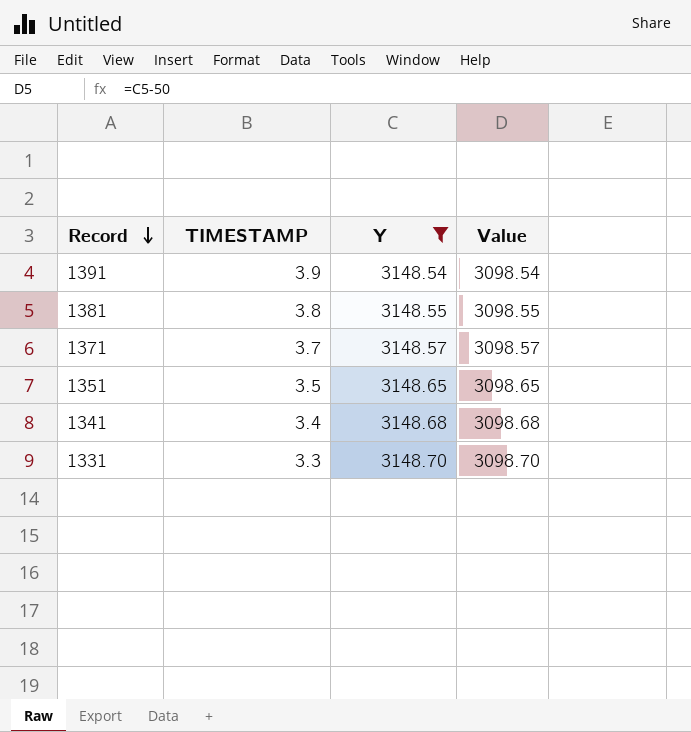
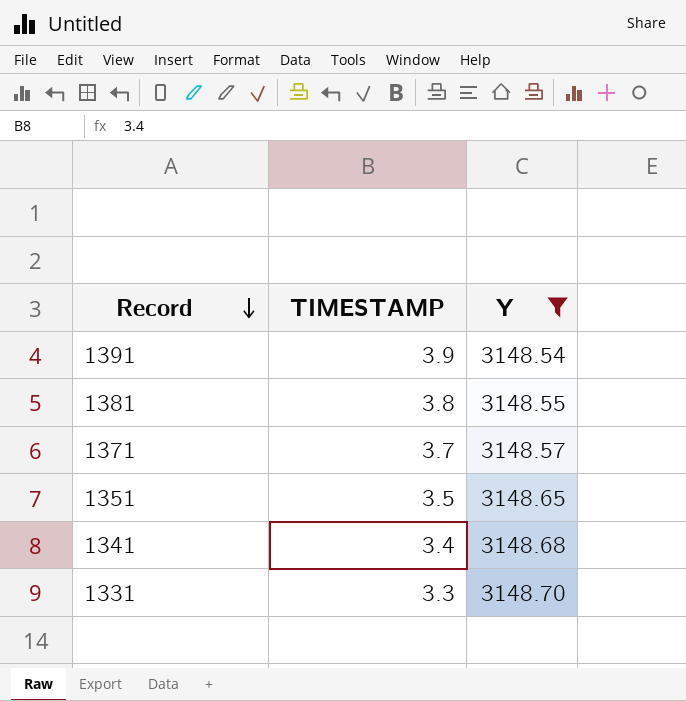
column Value | formula: [Y] - 50 -> none

